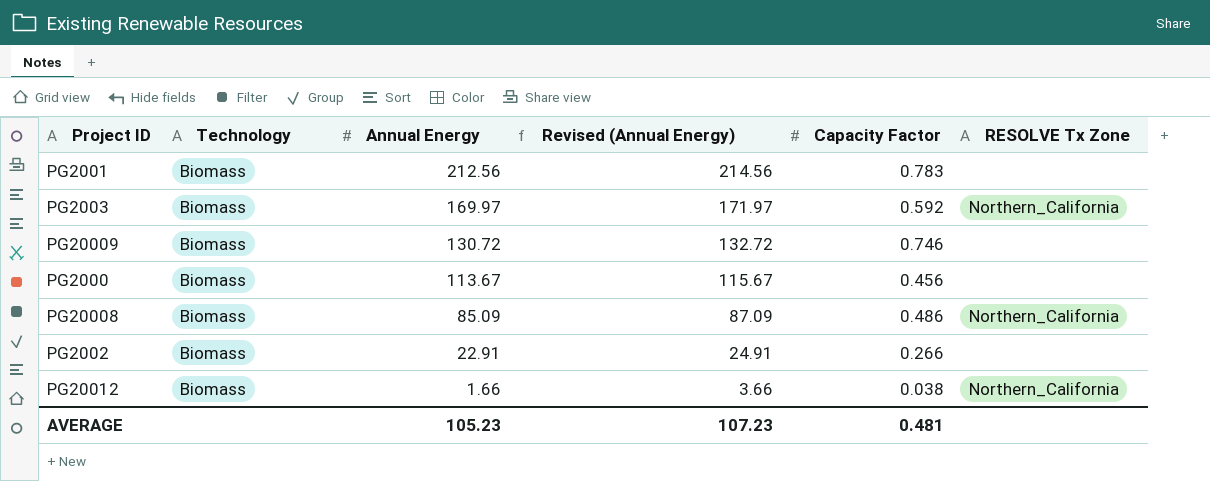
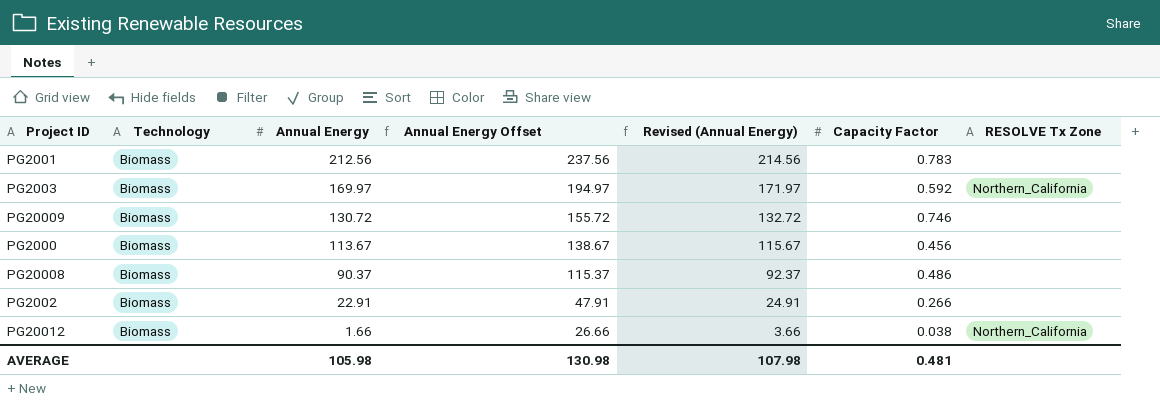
column Annual Energy Offset | formula: none -> [Annual Energy] + 25
PG20008 | Annual Energy: 85.09 -> 90.37
PG20008 | Revised (Annual Energy): 87.09 -> 92.37
PG20008 | RESOLVE Tx Zone: Northern_California -> none
AVERAGE | Annual Energy: 105.23 -> 105.98
AVERAGE | Revised (Annual Energy): 107.23 -> 107.98

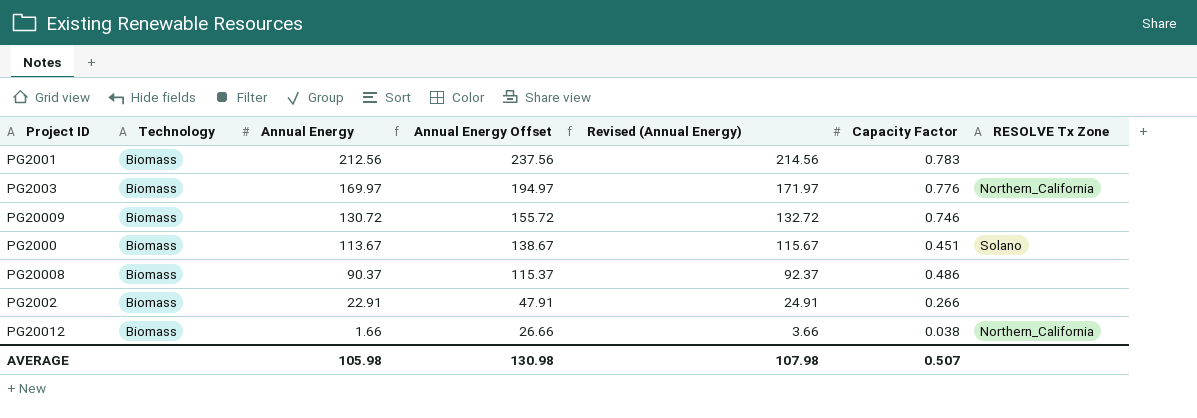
PG2003 | Capacity Factor: 0.592 -> 0.776
PG2000 | Capacity Factor: 0.456 -> 0.451
PG2000 | RESOLVE Tx Zone: none -> Solano
AVERAGE | Capacity Factor: 0.481 -> 0.507

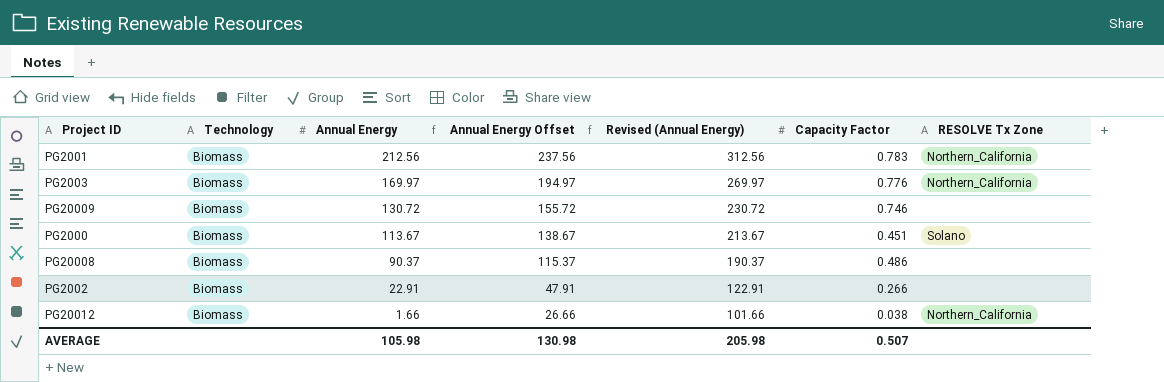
column Revised (Annual Energy) | formula: [Annual Energy] + 2 -> [Annual Energy] + 100
PG2001 | RESOLVE Tx Zone: none -> Northern_California
AVERAGE | Revised (Annual Energy): 107.98 -> 205.98

